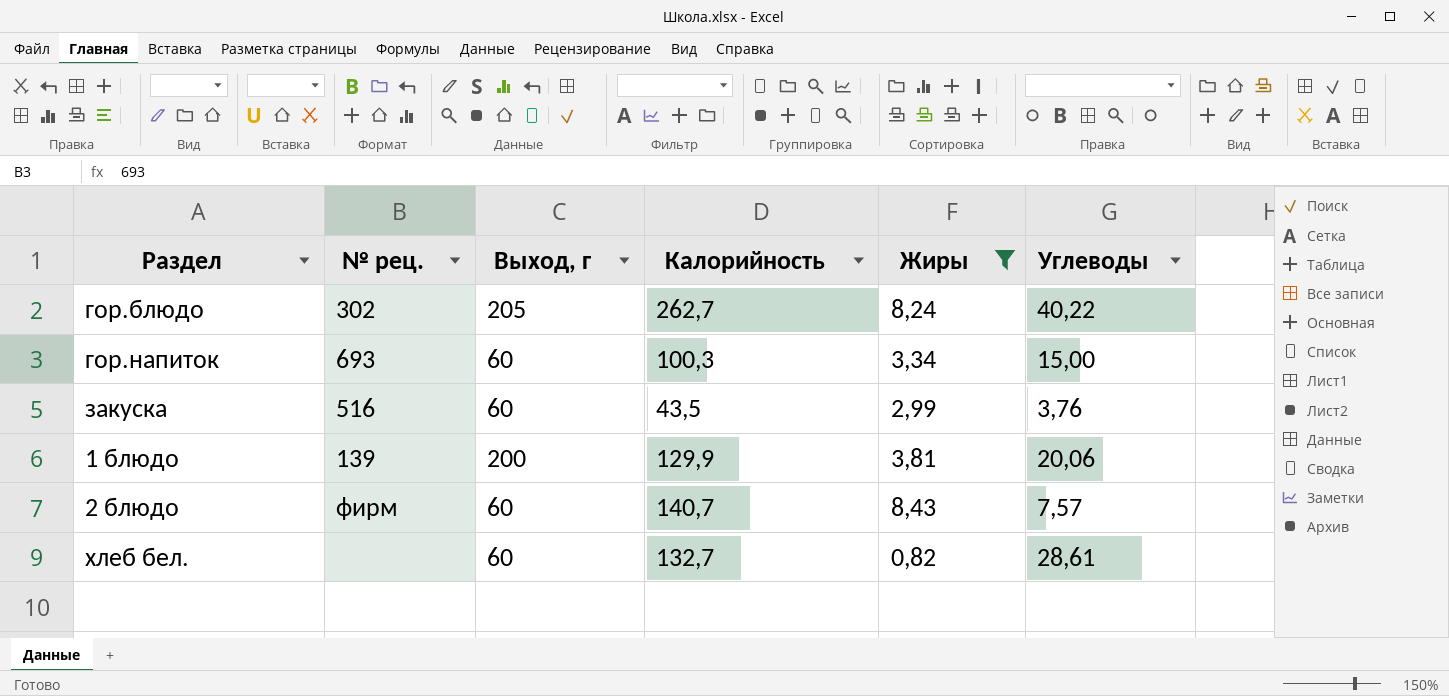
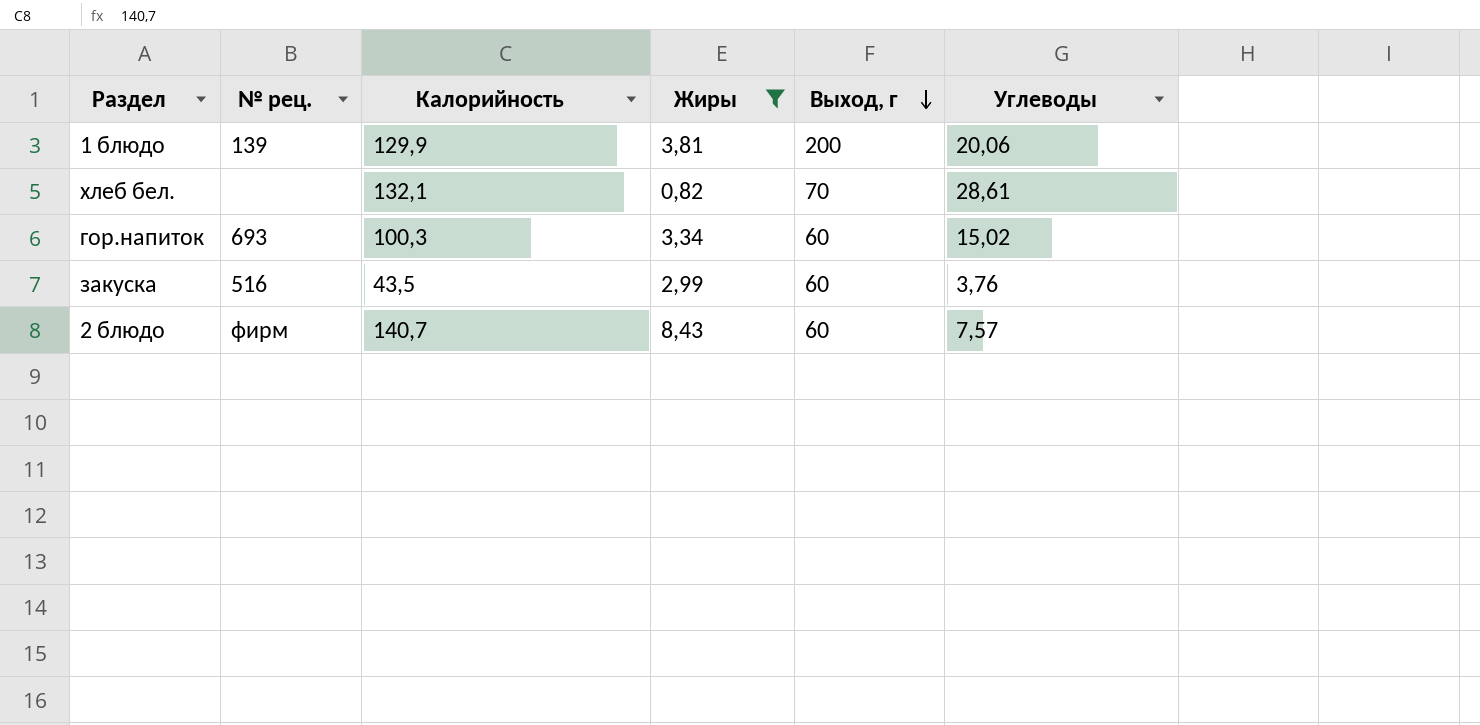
row order: none -> Выход, г descending
column Выход, г | position: 3 -> 5
row гор.блюдо: 302 | 205 | 262,7 | 8,24 | 40,22 -> none
хлеб бел. | Калорийность: 132,7 -> 132,1
хлеб бел. | Выход, г: 60 -> 70
гор.напиток | Углеводы: 15,00 -> 15,02

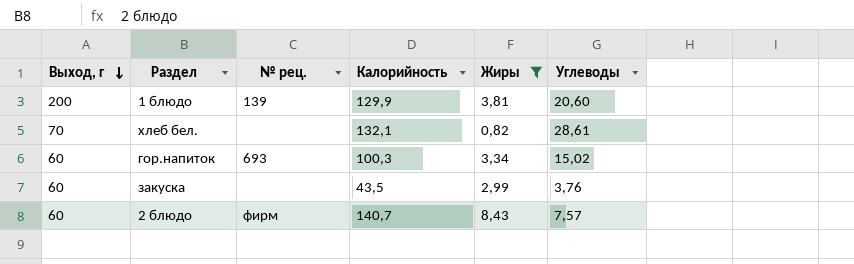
column Выход, г | position: 5 -> 1
1 блюдо | Углеводы: 20,06 -> 20,60
закуска | № рец.: 516 -> none

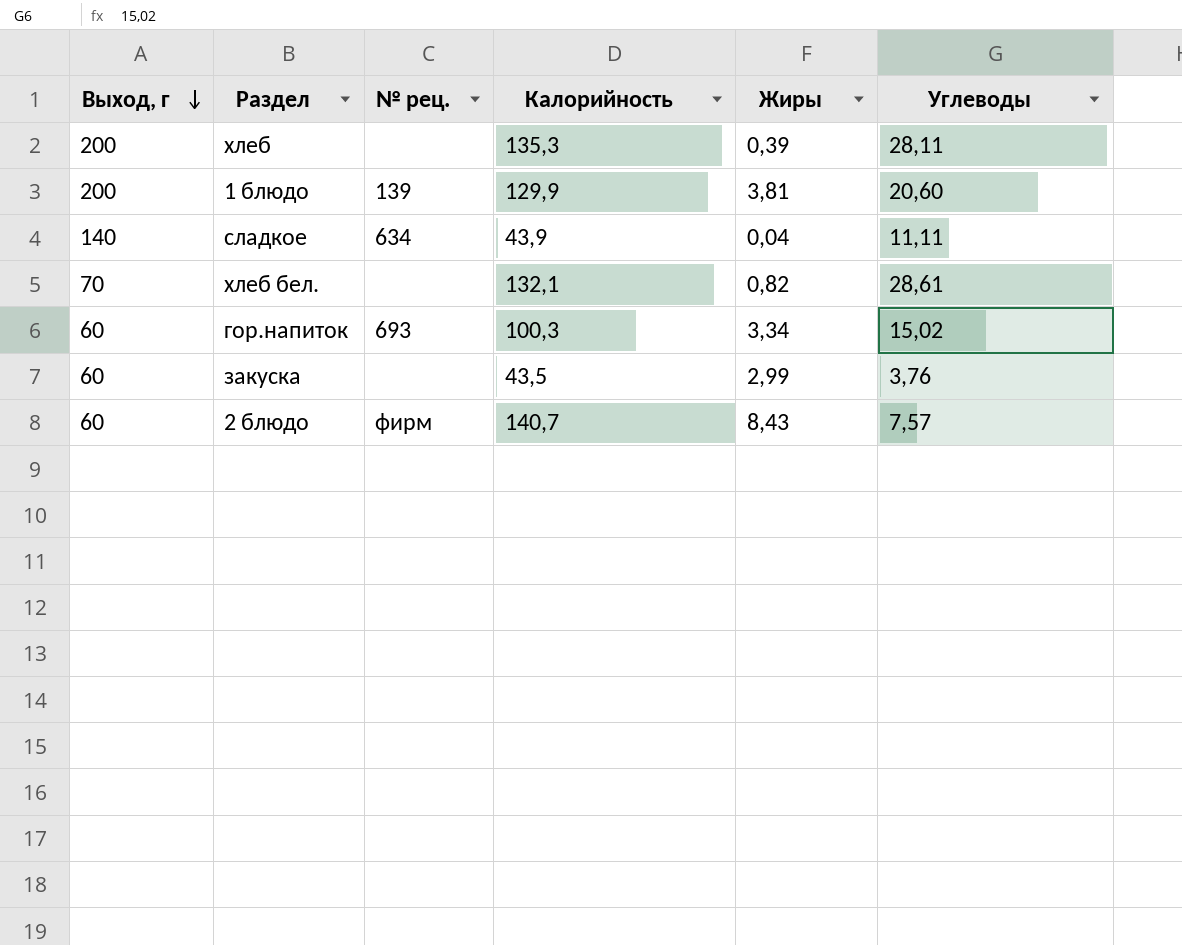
filter: Жиры >= 0,82 -> none

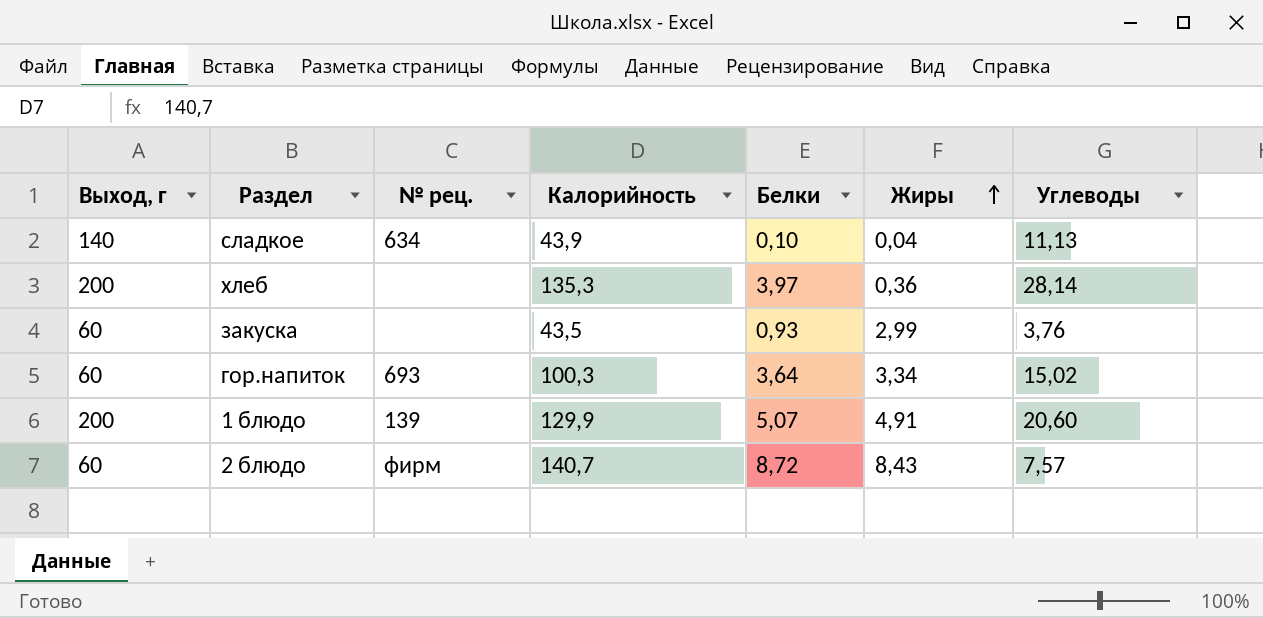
row order: Выход, г descending -> Жиры ascending
column Белки | position: none -> 5
row хлеб бел.: 70 | none | 132,1 | 0,82 | 28,61 -> none
сладкое | Углеводы: 11,11 -> 11,13
хлеб | Жиры: 0,39 -> 0,36
хлеб | Углеводы: 28,11 -> 28,14
1 блюдо | Жиры: 3,81 -> 4,91

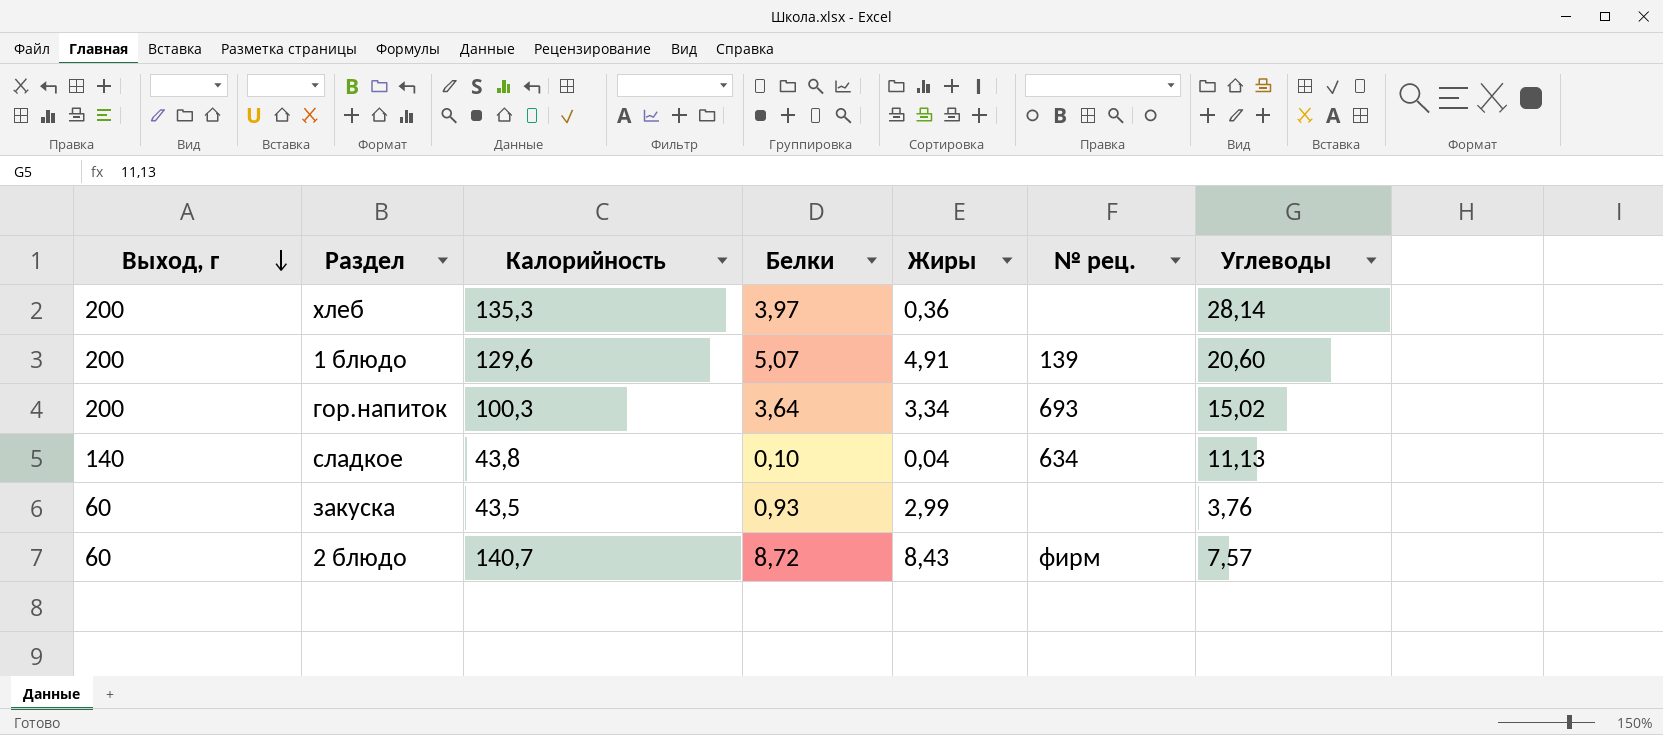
row order: Жиры ascending -> Выход, г descending
column № рец. | position: 3 -> 6
1 блюдо | Калорийность: 129,9 -> 129,6
гор.напиток | Выход, г: 60 -> 200
сладкое | Калорийность: 43,9 -> 43,8

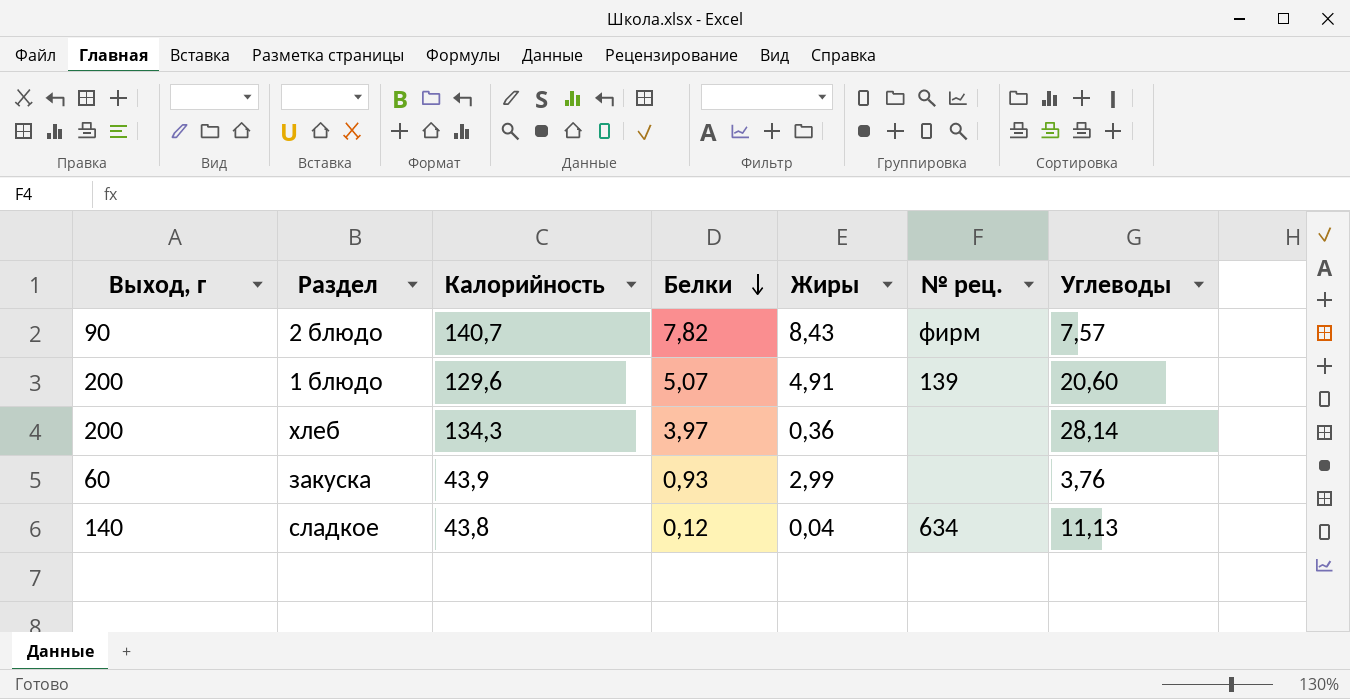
row order: Выход, г descending -> Белки descending
row гор.напиток: 200 | 100,3 | 3,64 | 3,34 | 693 | 15,02 -> none
2 блюдо | Выход, г: 60 -> 90
2 блюдо | Белки: 8,72 -> 7,82
хлеб | Калорийность: 135,3 -> 134,3
закуска | Калорийность: 43,5 -> 43,9
сладкое | Белки: 0,10 -> 0,12

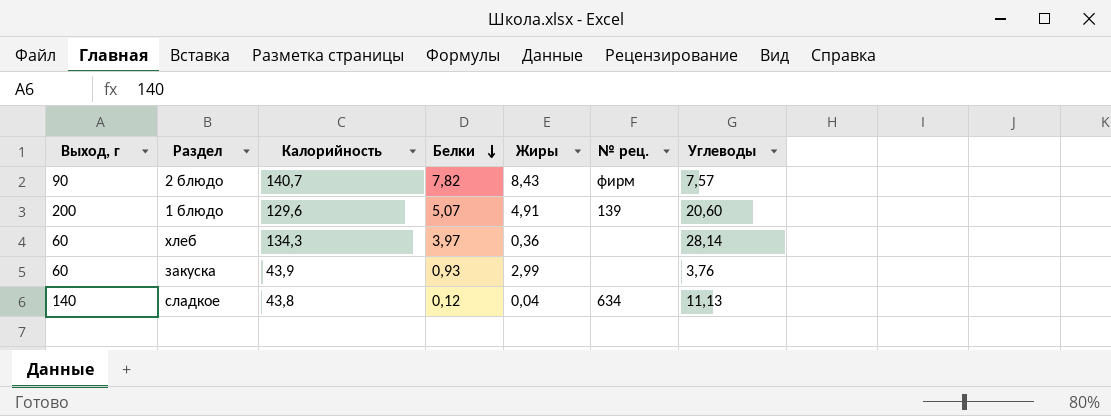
хлеб | Выход, г: 200 -> 60

